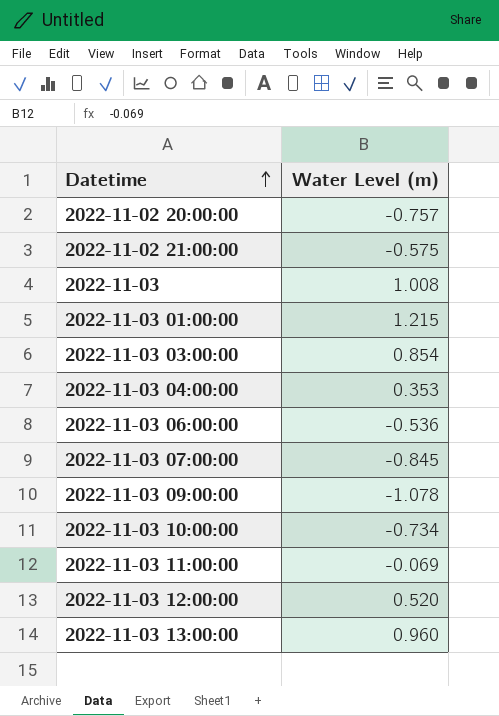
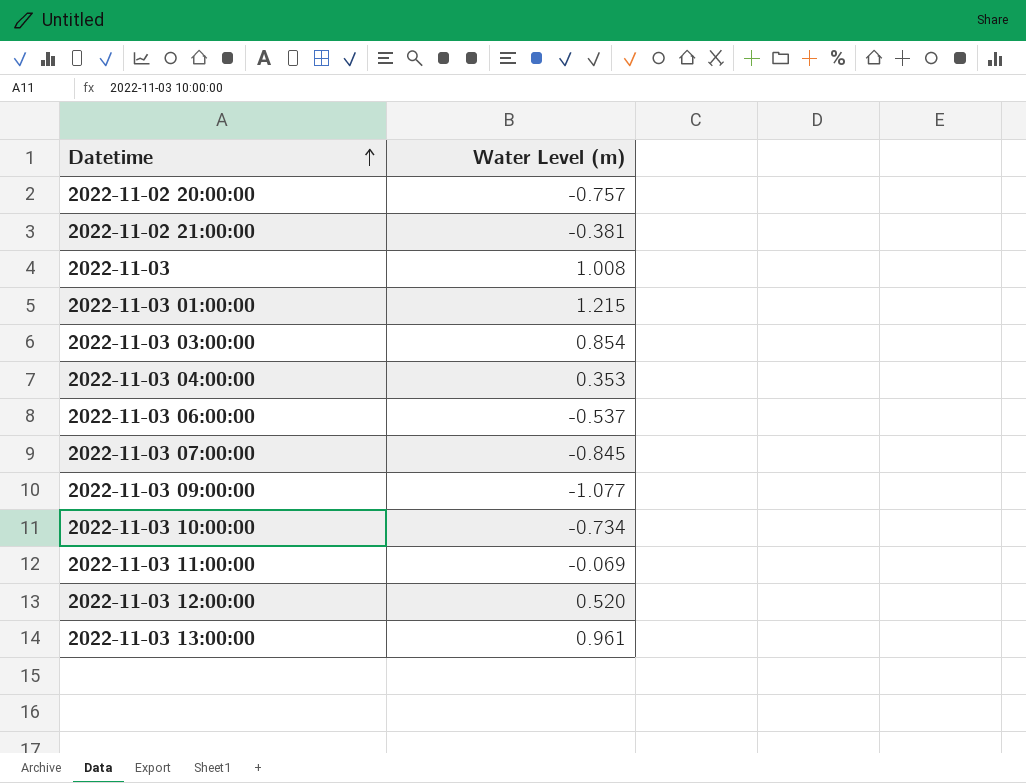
2022-11-02 21:00:00 | Water Level (m): -0.575 -> -0.381
2022-11-03 06:00:00 | Water Level (m): -0.536 -> -0.537
2022-11-03 09:00:00 | Water Level (m): -1.078 -> -1.077
2022-11-03 13:00:00 | Water Level (m): 0.960 -> 0.961

